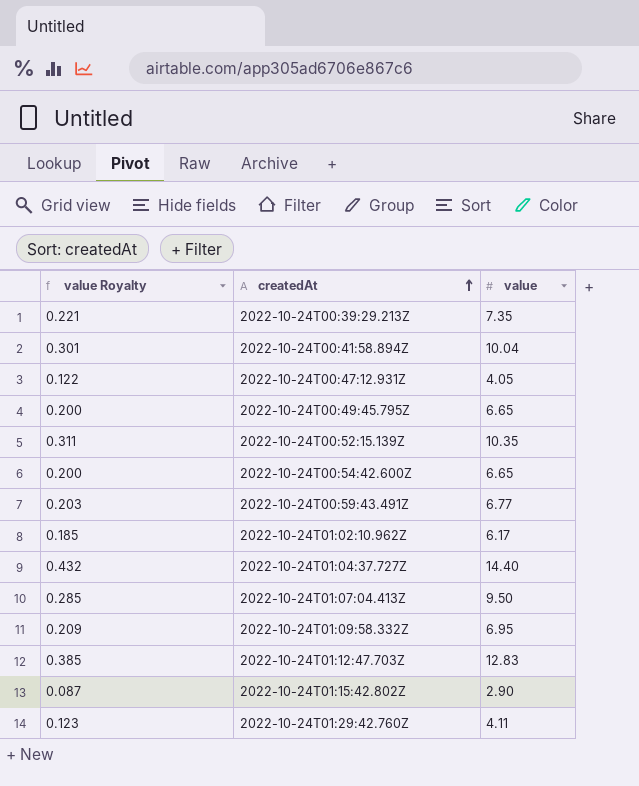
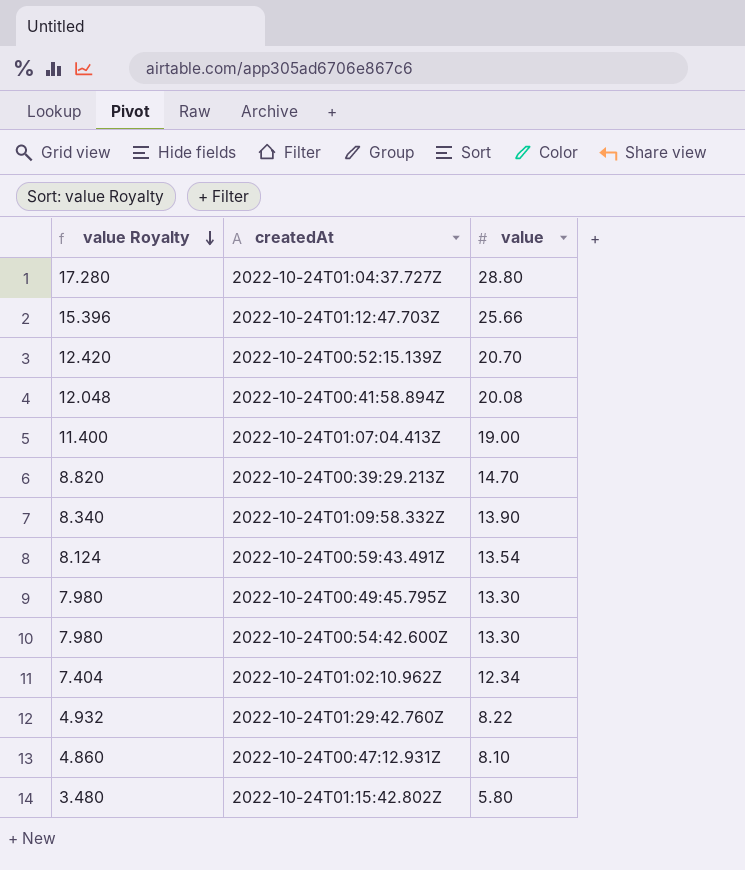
row order: createdAt ascending -> value Royalty descending
column value Royalty | formula: [value] * 0.03 -> [value] * 0.6
2022-10-24T01:04:37.727Z | value: 14.40 -> 28.80
2022-10-24T01:12:47.703Z | value: 12.83 -> 25.66
2022-10-24T00:52:15.139Z | value: 10.35 -> 20.70
2022-10-24T00:41:58.894Z | value: 10.04 -> 20.08
2022-10-24T01:07:04.413Z | value: 9.50 -> 19.00
2022-10-24T00:39:29.213Z | value: 7.35 -> 14.70
2022-10-24T01:09:58.332Z | value: 6.95 -> 13.90
2022-10-24T00:59:43.491Z | value: 6.77 -> 13.54
2022-10-24T00:49:45.795Z | value: 6.65 -> 13.30
2022-10-24T00:54:42.600Z | value: 6.65 -> 13.30
2022-10-24T01:02:10.962Z | value: 6.17 -> 12.34
2022-10-24T01:29:42.760Z | value: 4.11 -> 8.22
2022-10-24T00:47:12.931Z | value: 4.05 -> 8.10
2022-10-24T01:15:42.802Z | value: 2.90 -> 5.80

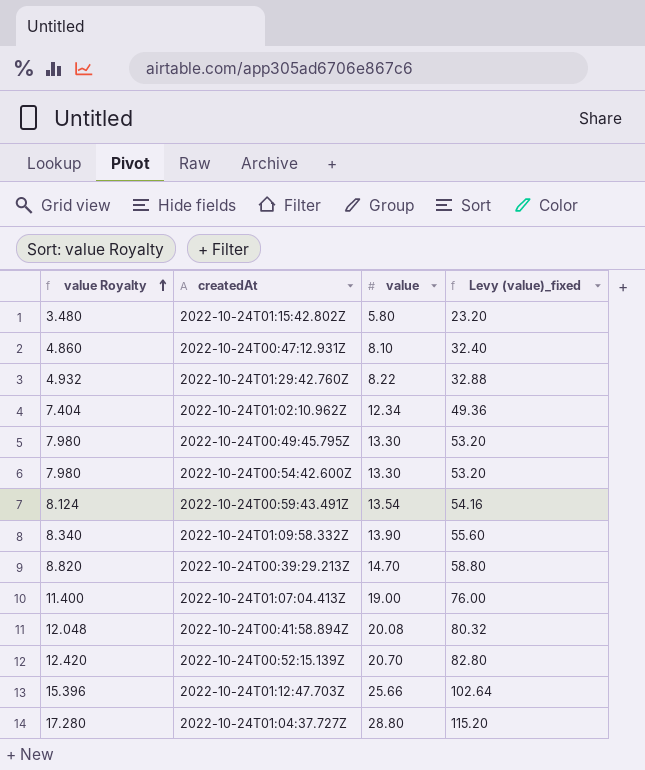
row order: value Royalty descending -> value Royalty ascending
column Levy (value)_fixed | formula: none -> [value] * 4

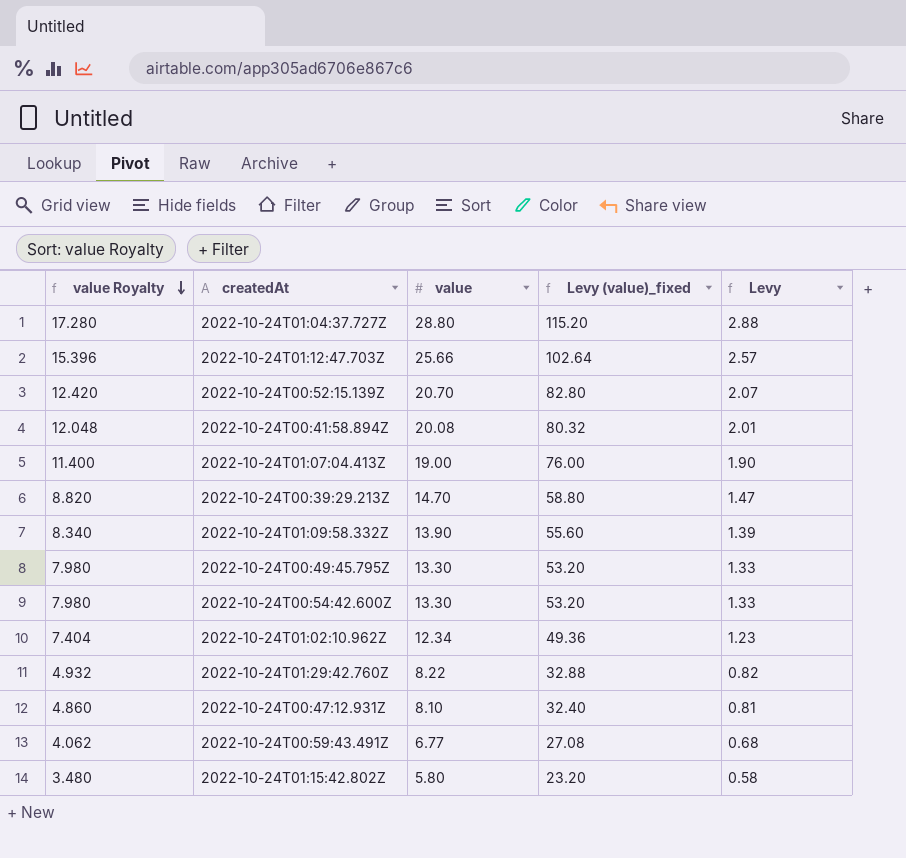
row order: value Royalty ascending -> value Royalty descending
column Levy | formula: none -> [value] * 0.1
2022-10-24T00:59:43.491Z | value Royalty: 8.124 -> 4.062
2022-10-24T00:59:43.491Z | value: 13.54 -> 6.77
2022-10-24T00:59:43.491Z | Levy (value)_fixed: 54.16 -> 27.08

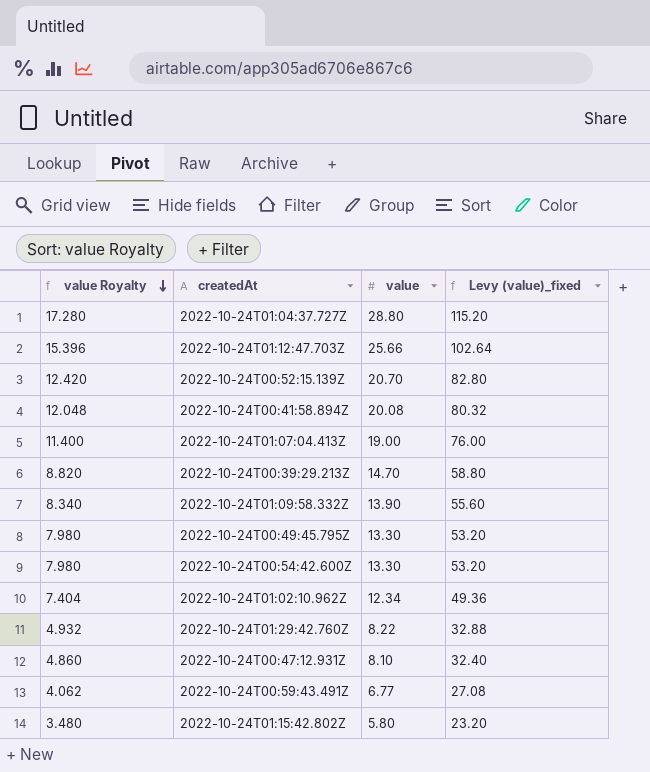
column Levy | formula: [value] * 0.1 -> none

